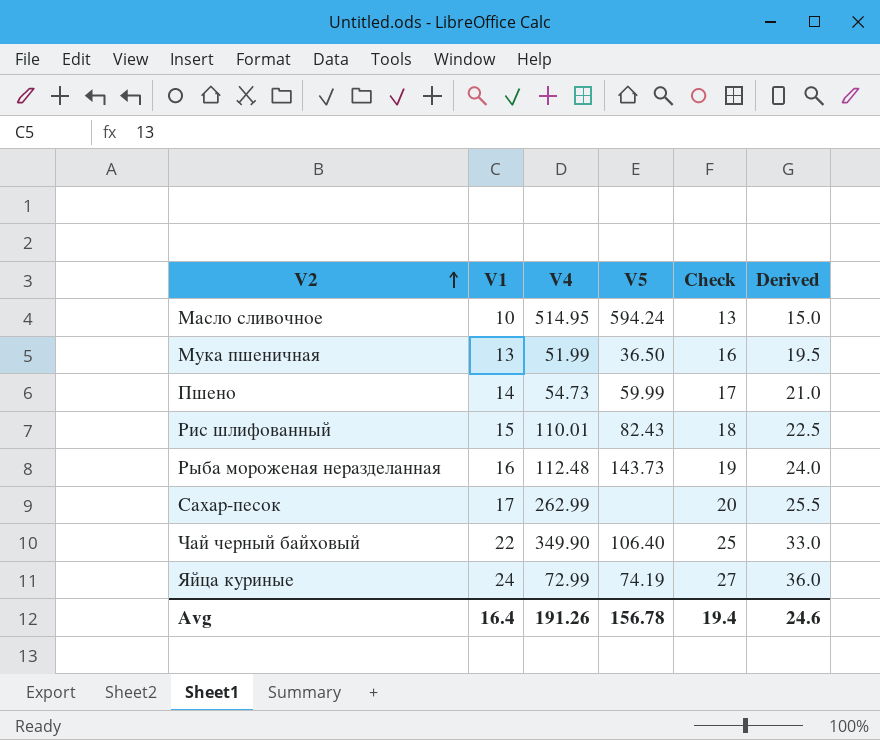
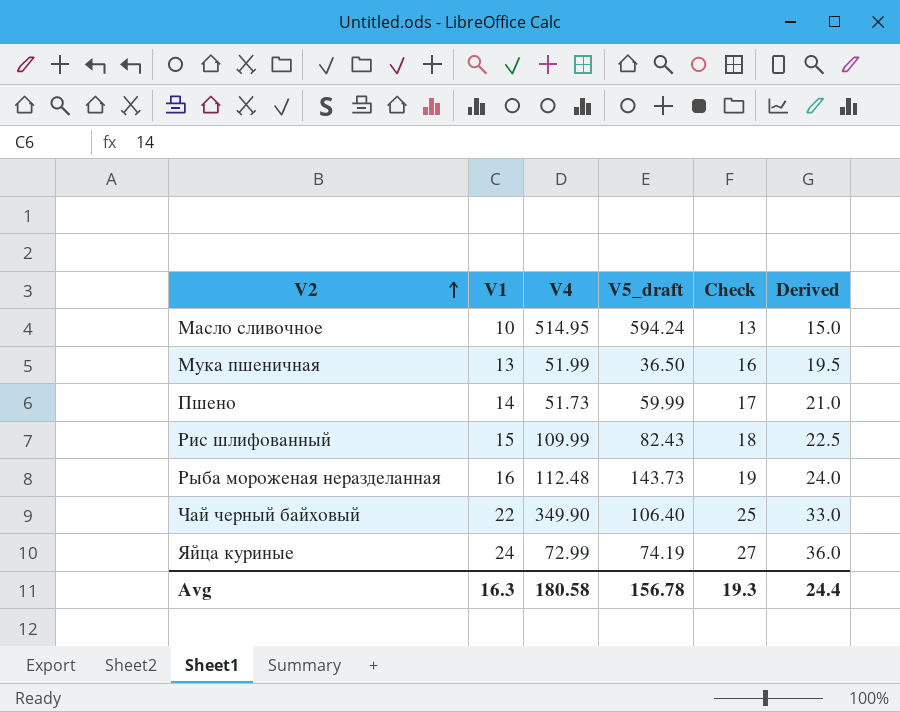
column name: V5 -> V5_draft
row Сахар-песок: 17 | 262.99 | none | 20 | 25.5 -> none
Пшено | V4: 54.73 -> 51.73
Рис шлифованный | V4: 110.01 -> 109.99
Avg | V1: 16.4 -> 16.3
Avg | V4: 191.26 -> 180.58
Avg | Check: 19.4 -> 19.3
Avg | Derived: 24.6 -> 24.4

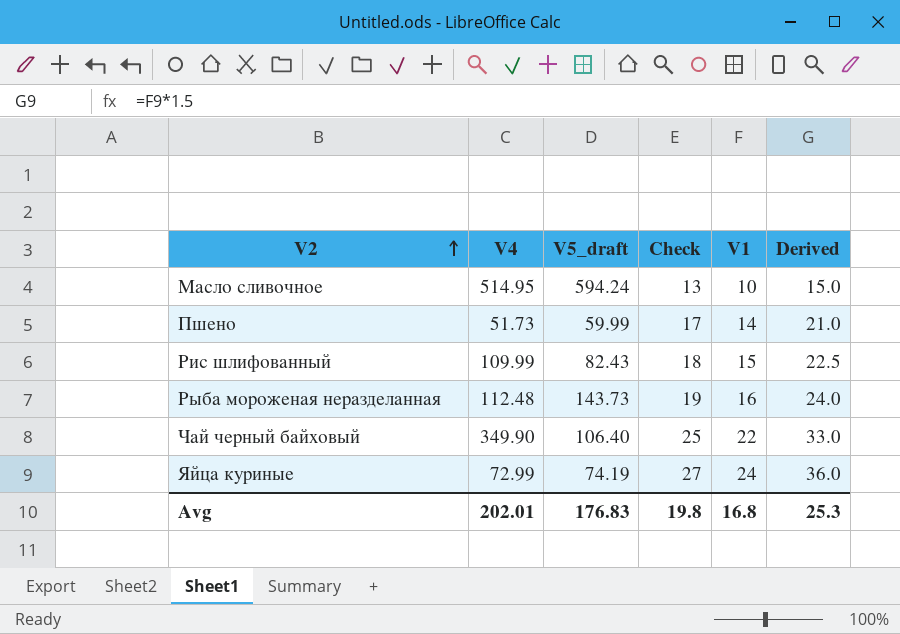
column V1 | position: 2 -> 5
row Мука пшеничная: 13 | 51.99 | 36.50 | 16 | 19.5 -> none
Avg | V4: 180.58 -> 202.01
Avg | V5_draft: 156.78 -> 176.83
Avg | Check: 19.3 -> 19.8
Avg | V1: 16.3 -> 16.8
Avg | Derived: 24.4 -> 25.3

